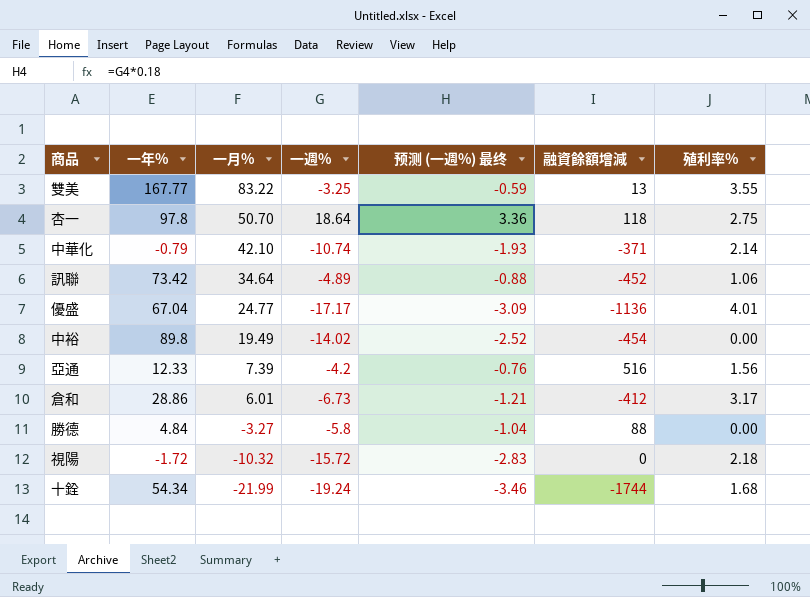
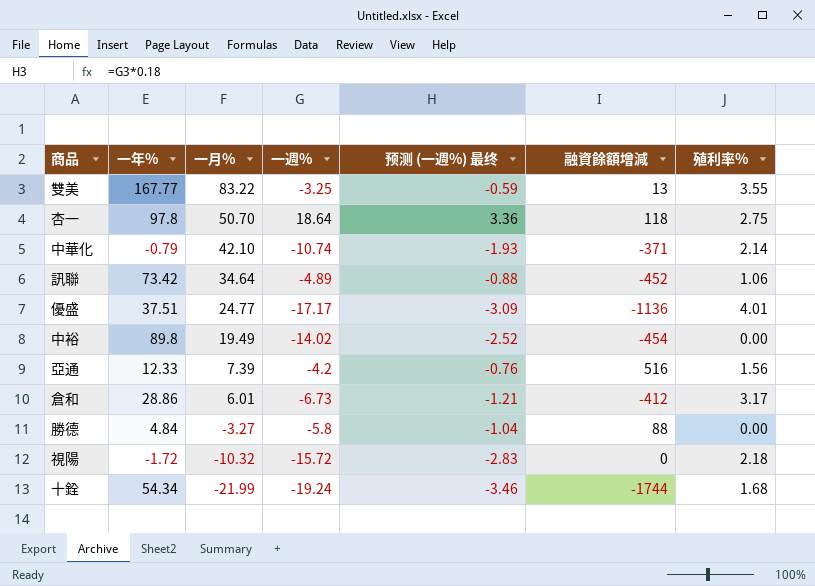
優盛 | 一年%: 67.04 -> 37.51

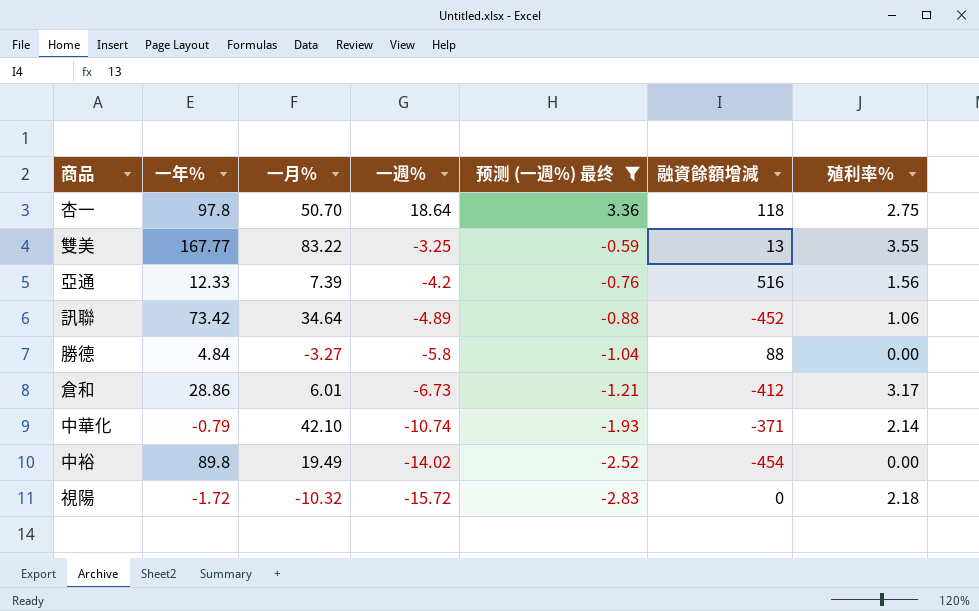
filter: none -> 预测 (一週%) 最终 >= -2.83
row order: 一月% descending -> 一週% descending

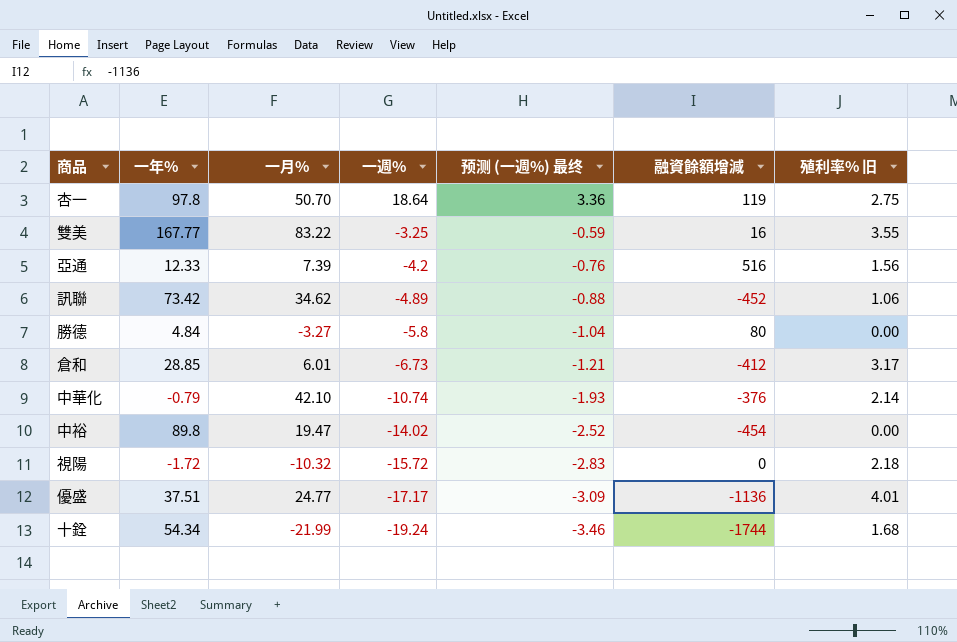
filter: 预测 (一週%) 最终 >= -2.83 -> none
column name: 殖利率% -> 殖利率% 旧
杏一 | 融資餘額增減: 118 -> 119
雙美 | 融資餘額增減: 13 -> 16
訊聯 | 一月%: 34.64 -> 34.62
勝德 | 融資餘額增減: 88 -> 80
倉和 | 一年%: 28.86 -> 28.85
中華化 | 融資餘額增減: -371 -> -376
中裕 | 一月%: 19.49 -> 19.47

